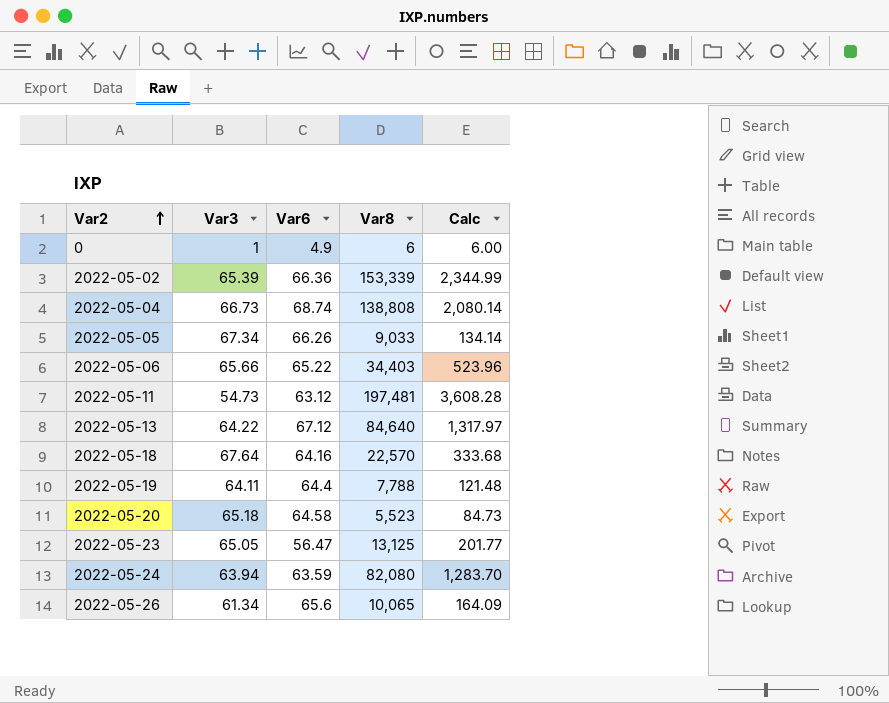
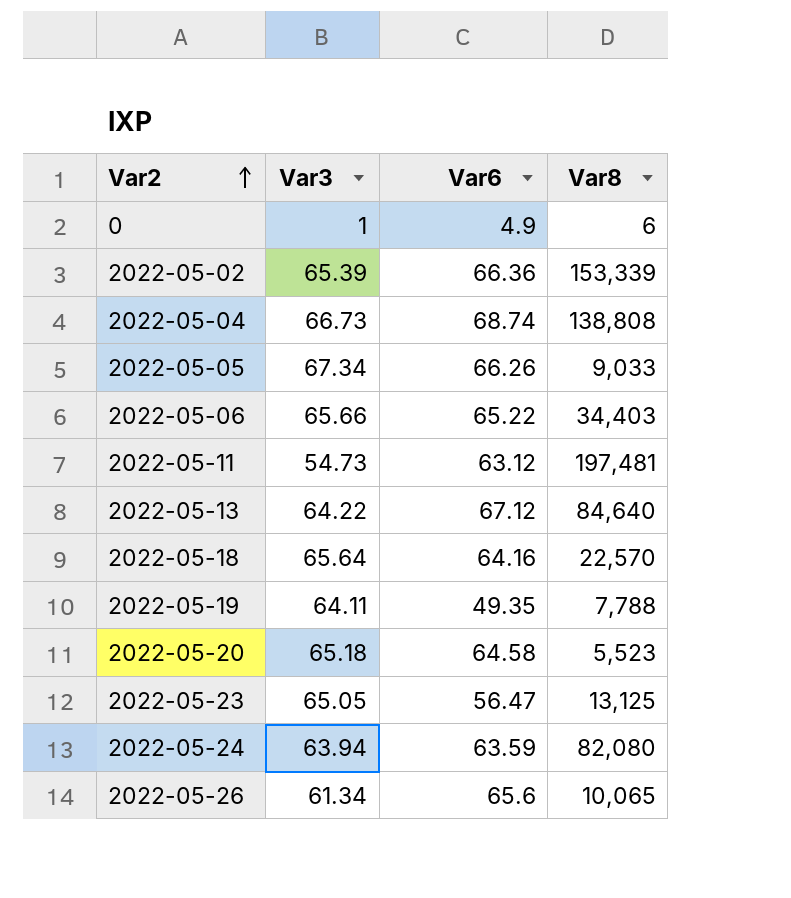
column Calc | formula: [Var8] / [Var3] -> none
2022-05-18 | Var3: 67.64 -> 65.64
2022-05-19 | Var6: 64.4 -> 49.35

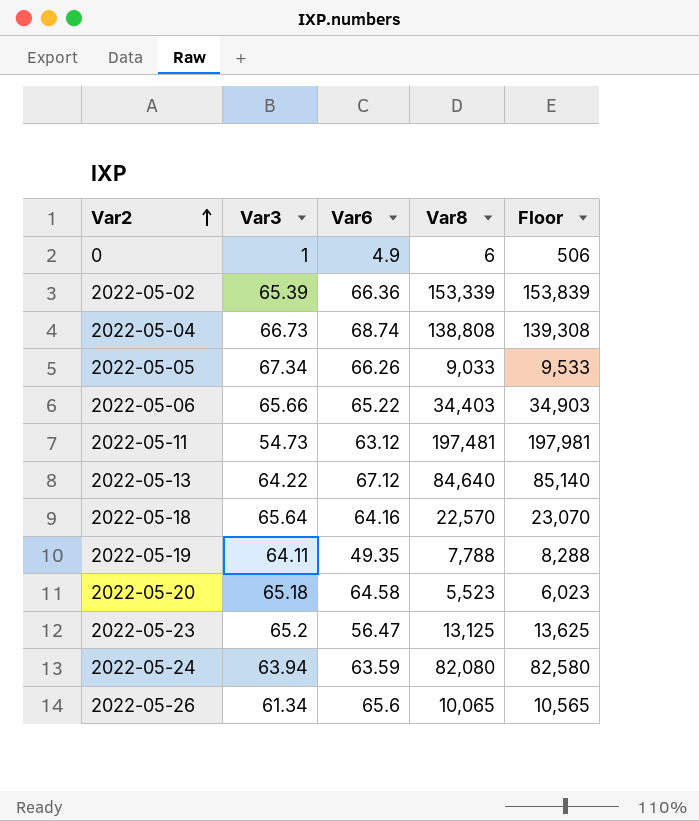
column Floor | formula: none -> [Var8] + 500
2022-05-23 | Var3: 65.05 -> 65.2

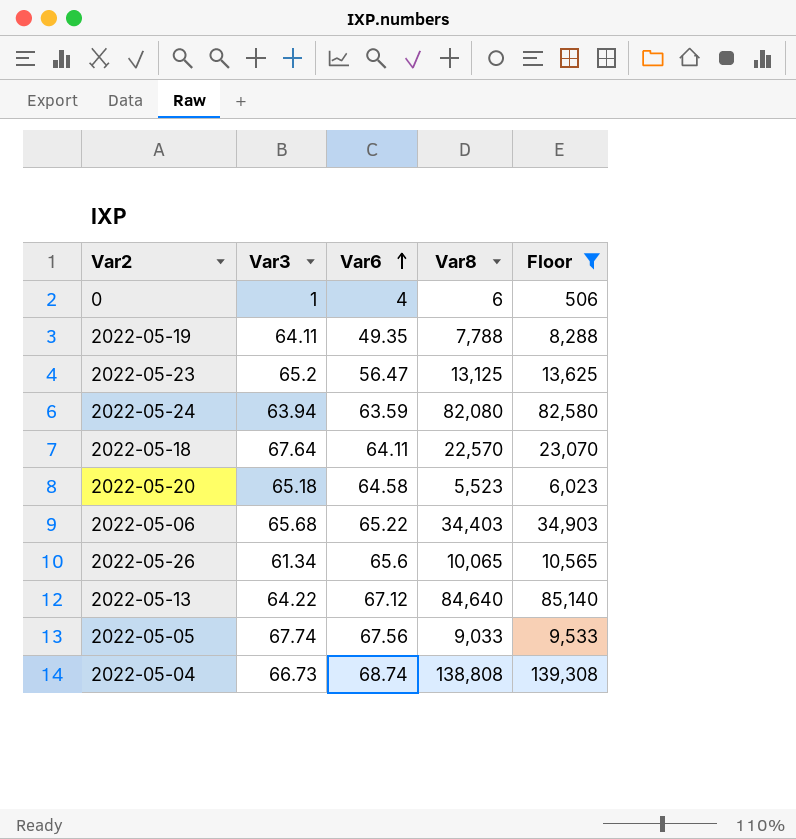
filter: none -> Floor <= 139,308
row order: Var2 ascending -> Var6 ascending
0 | Var6: 4.9 -> 4
2022-05-18 | Var3: 65.64 -> 67.64
2022-05-18 | Var6: 64.16 -> 64.11
2022-05-06 | Var3: 65.66 -> 65.68
2022-05-05 | Var3: 67.34 -> 67.74
2022-05-05 | Var6: 66.26 -> 67.56

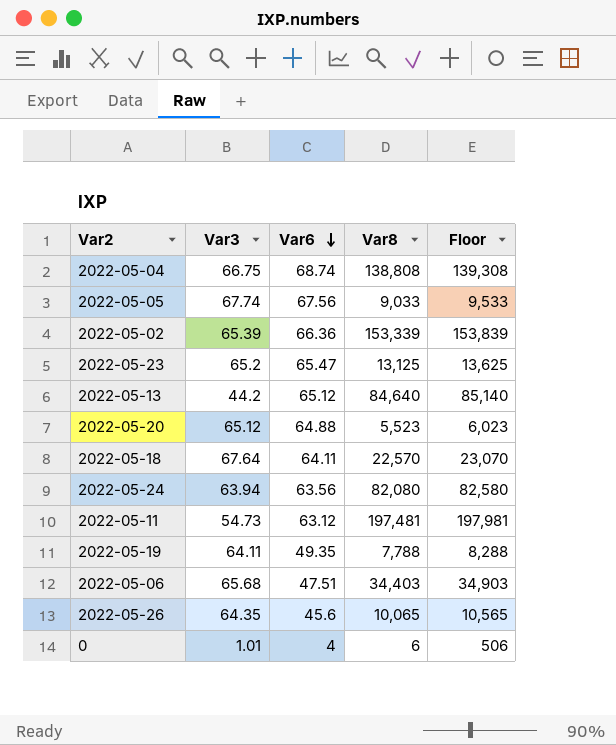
filter: Floor <= 139,308 -> none
row order: Var6 ascending -> Var6 descending
2022-05-04 | Var3: 66.73 -> 66.75
2022-05-23 | Var6: 56.47 -> 65.47
2022-05-13 | Var3: 64.22 -> 44.2
2022-05-13 | Var6: 67.12 -> 65.12
2022-05-20 | Var3: 65.18 -> 65.12
2022-05-20 | Var6: 64.58 -> 64.88
2022-05-24 | Var6: 63.59 -> 63.56
2022-05-06 | Var6: 65.22 -> 47.51
2022-05-26 | Var3: 61.34 -> 64.35
2022-05-26 | Var6: 65.6 -> 45.6
0 | Var3: 1 -> 1.01

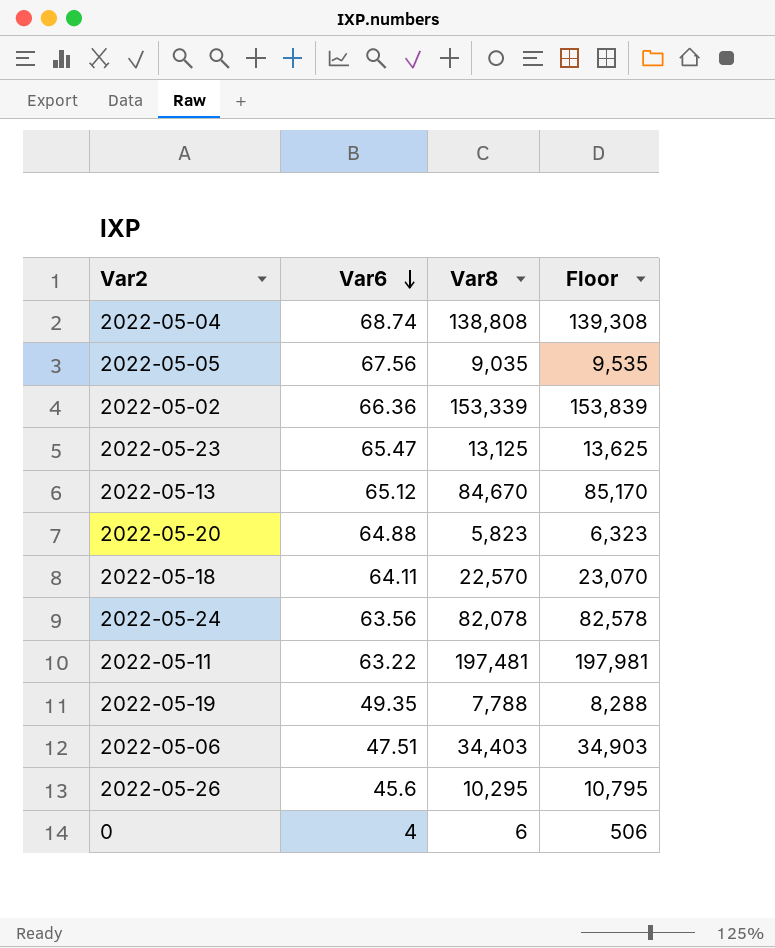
column Var3 | position: 2 -> none
2022-05-05 | Var8: 9,033 -> 9,035
2022-05-05 | Floor: 9,533 -> 9,535
2022-05-13 | Var8: 84,640 -> 84,670
2022-05-13 | Floor: 85,140 -> 85,170
2022-05-20 | Var8: 5,523 -> 5,823
2022-05-20 | Floor: 6,023 -> 6,323
2022-05-24 | Var8: 82,080 -> 82,078
2022-05-24 | Floor: 82,580 -> 82,578
2022-05-11 | Var6: 63.12 -> 63.22
2022-05-26 | Var8: 10,065 -> 10,295
2022-05-26 | Floor: 10,565 -> 10,795

